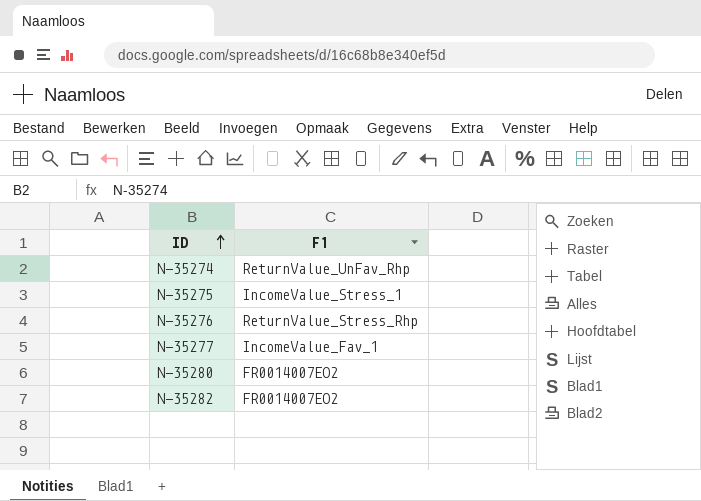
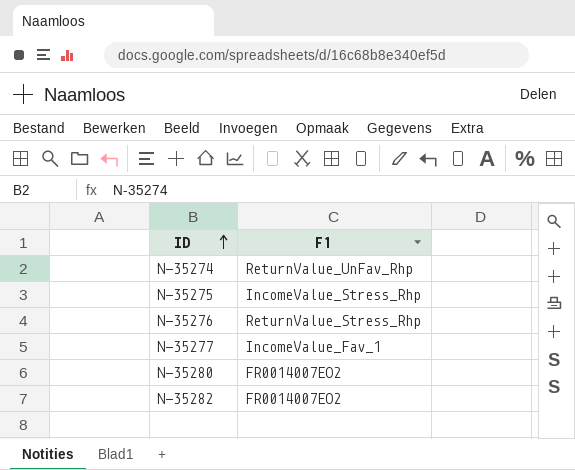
N-35275 | F1: IncomeValue_Stress_1 -> IncomeValue_Stress_Rhp

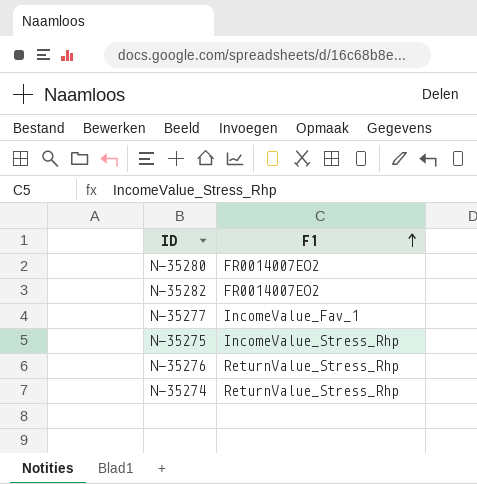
row order: ID ascending -> F1 ascending
N-35274 | F1: ReturnValue_UnFav_Rhp -> ReturnValue_Stress_Rhp

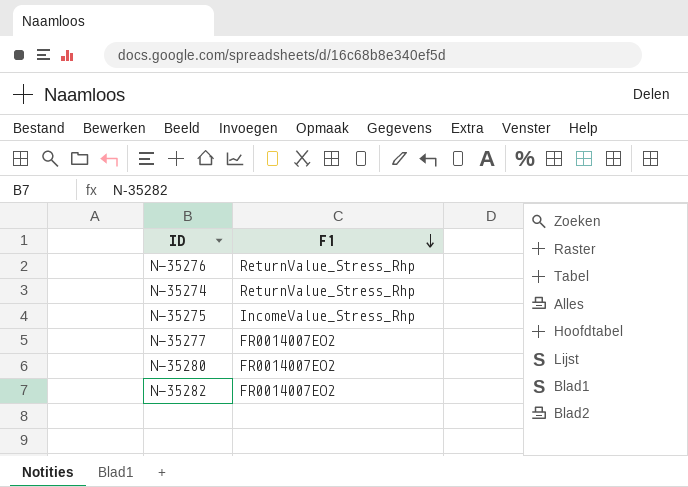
row order: F1 ascending -> F1 descending
N-35277 | F1: IncomeValue_Fav_1 -> FR0014007EO2

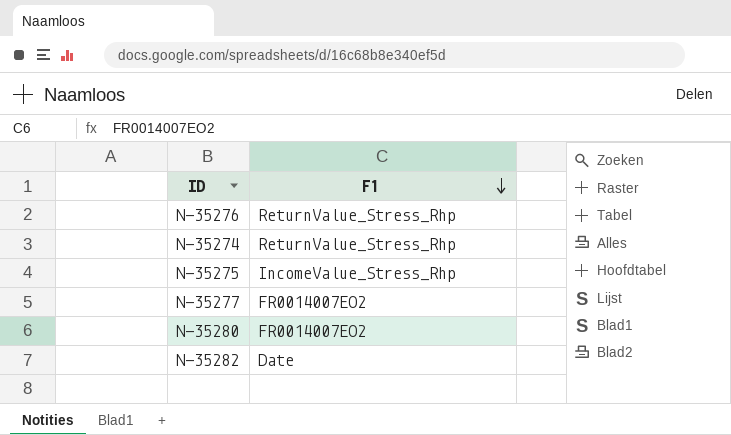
N-35282 | F1: FR0014007EO2 -> Date

